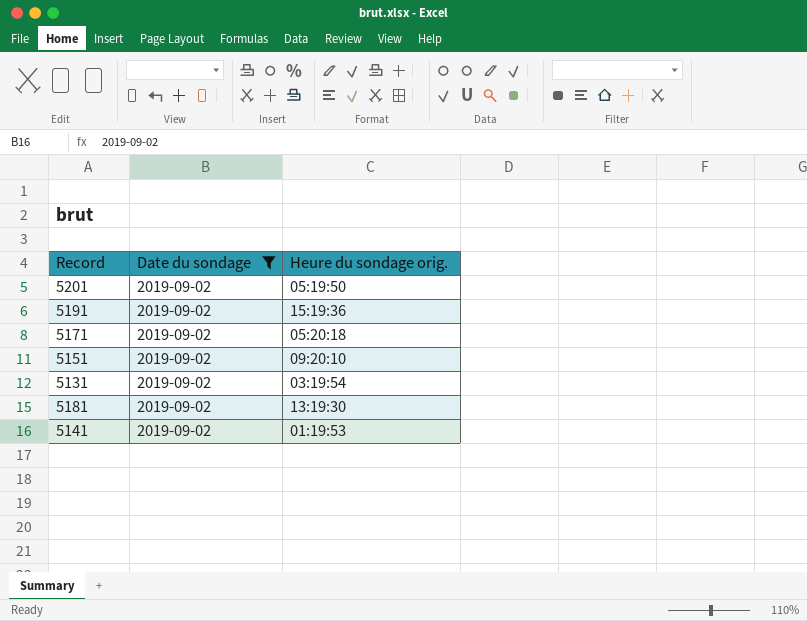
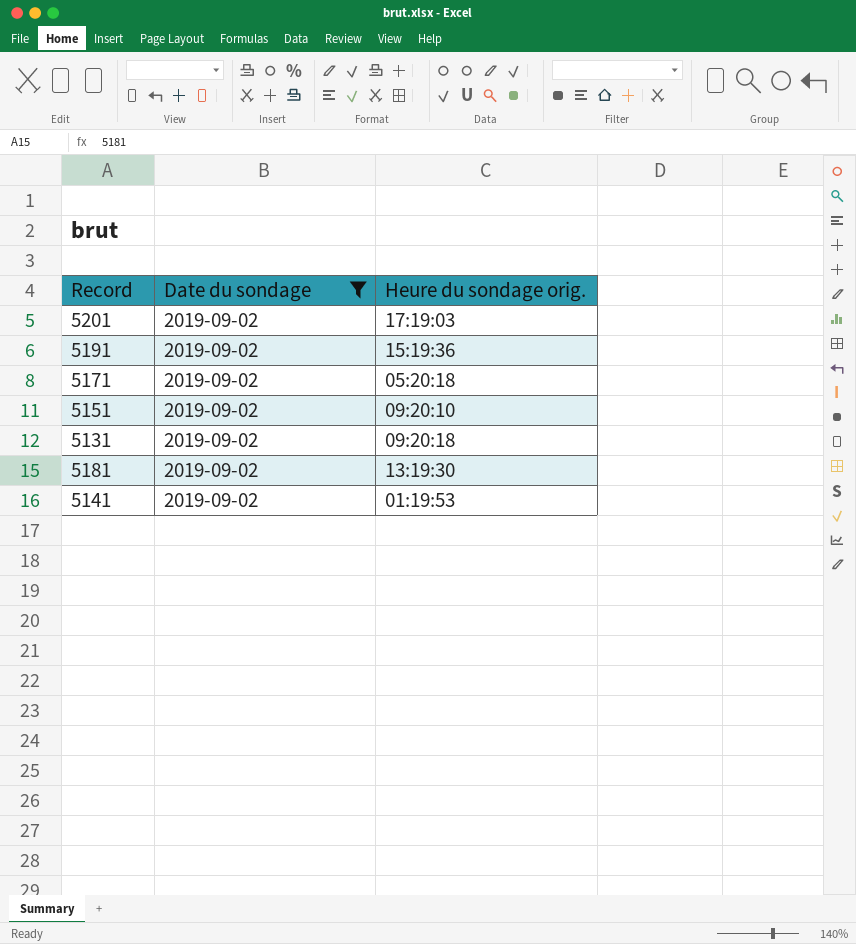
5201 | Heure du sondage orig.: 05:19:50 -> 17:19:03
5131 | Heure du sondage orig.: 03:19:54 -> 09:20:18

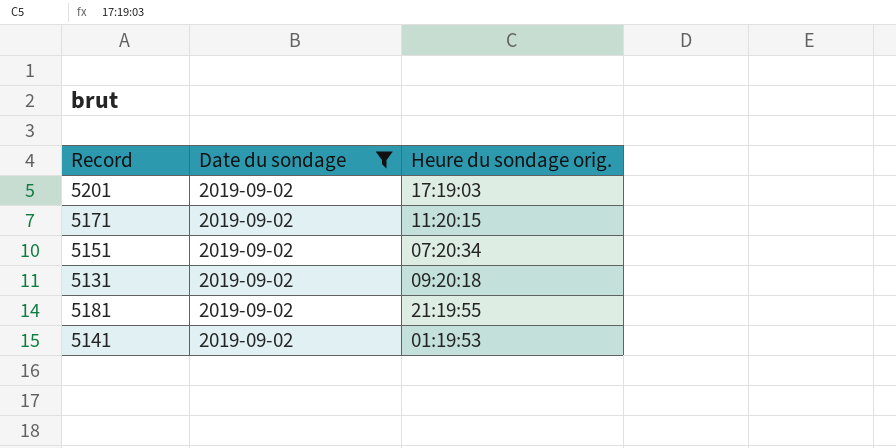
row 5191: 2019-09-02 | 15:19:36 -> none
5171 | Heure du sondage orig.: 05:20:18 -> 11:20:15
5151 | Heure du sondage orig.: 09:20:10 -> 07:20:34
5181 | Heure du sondage orig.: 13:19:30 -> 21:19:55

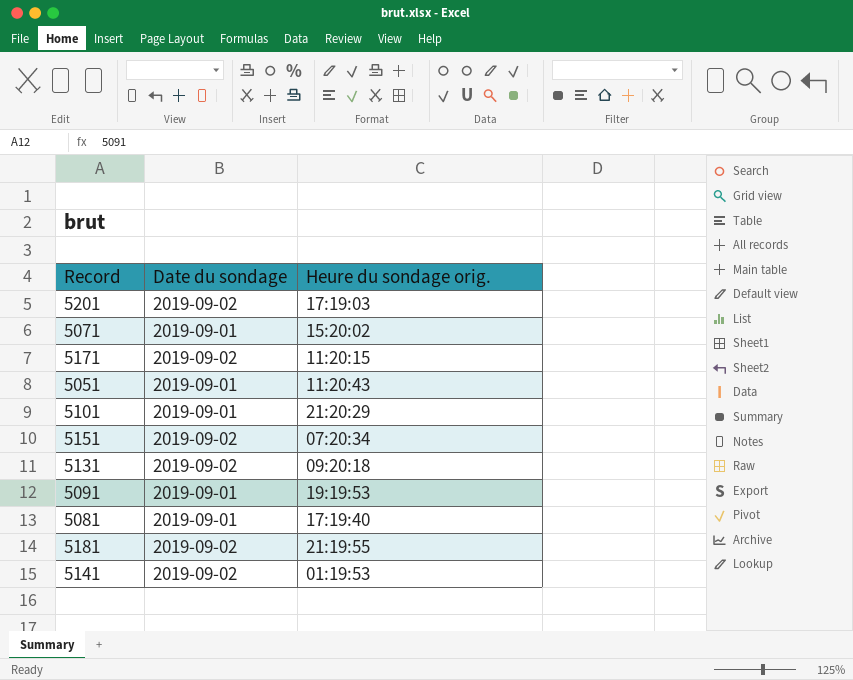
filter: Date du sondage = 2019-09-02 -> none

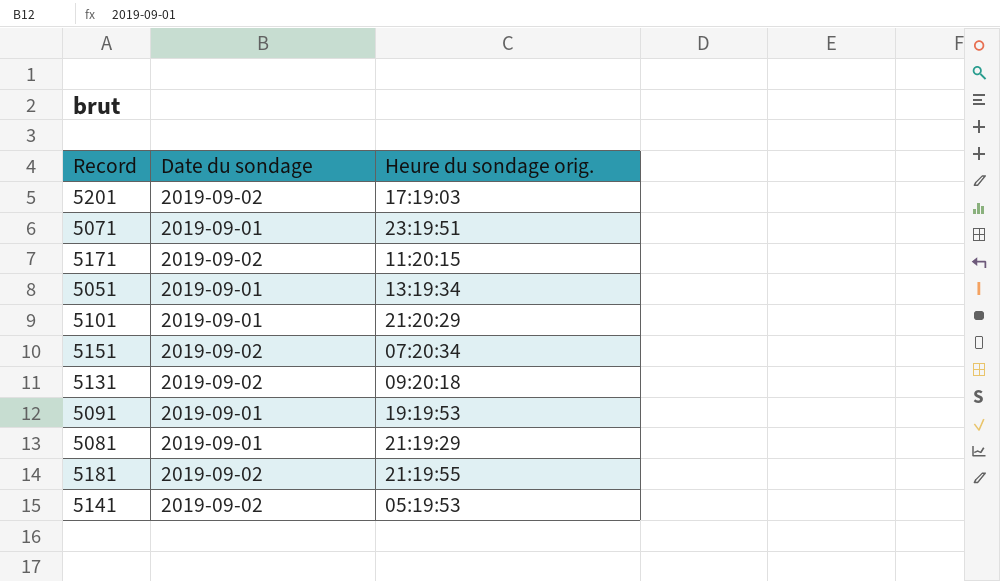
5071 | Heure du sondage orig.: 15:20:02 -> 23:19:51
5051 | Heure du sondage orig.: 11:20:43 -> 13:19:34
5081 | Heure du sondage orig.: 17:19:40 -> 21:19:29
5141 | Heure du sondage orig.: 01:19:53 -> 05:19:53

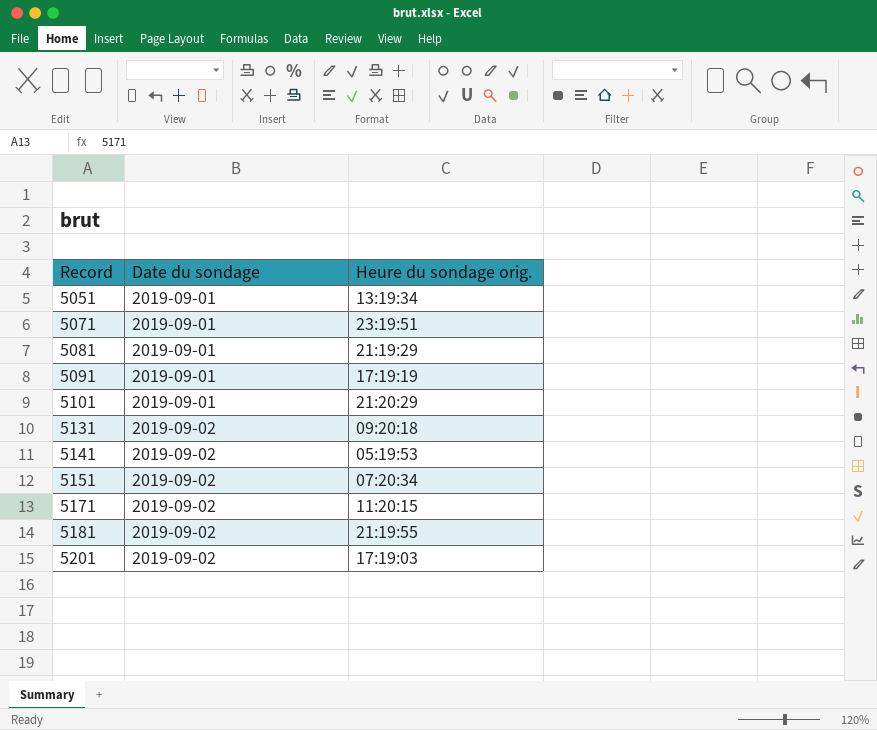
row order: none -> Record ascending
5091 | Heure du sondage orig.: 19:19:53 -> 17:19:19

